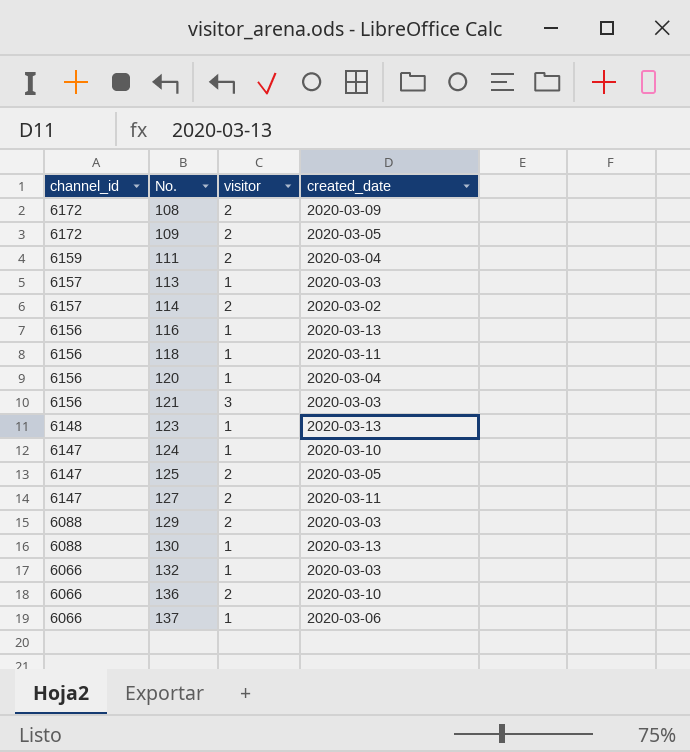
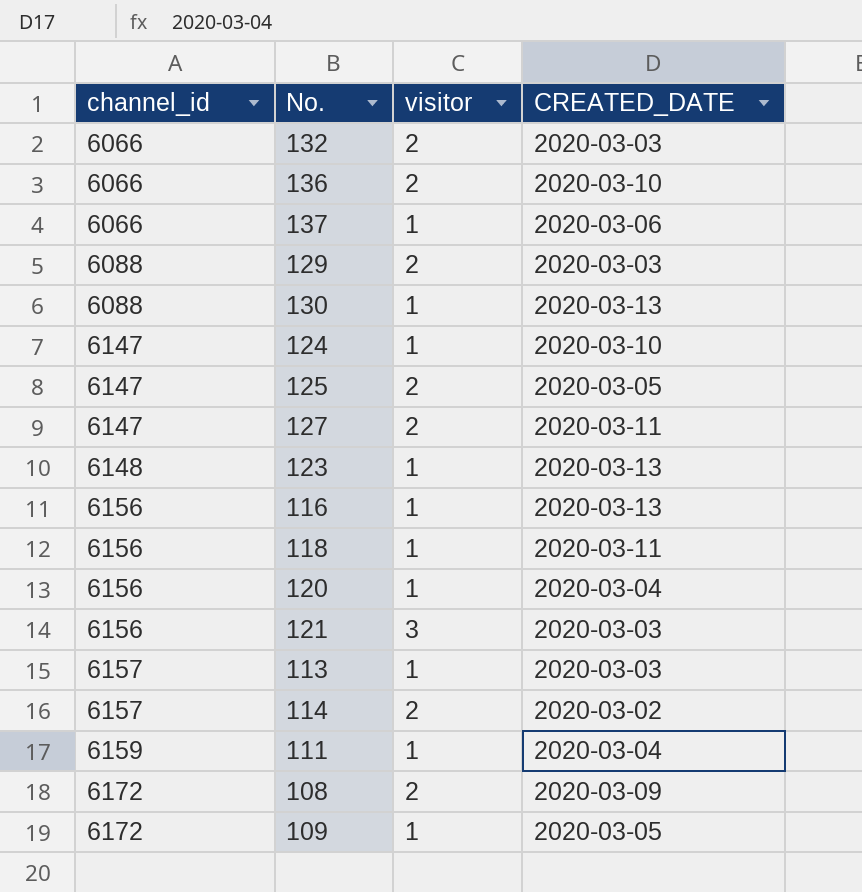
row order: channel_id descending -> channel_id ascending
column name: created_date -> CREATED_DATE
132 | visitor: 1 -> 2
111 | visitor: 2 -> 1
109 | visitor: 2 -> 1

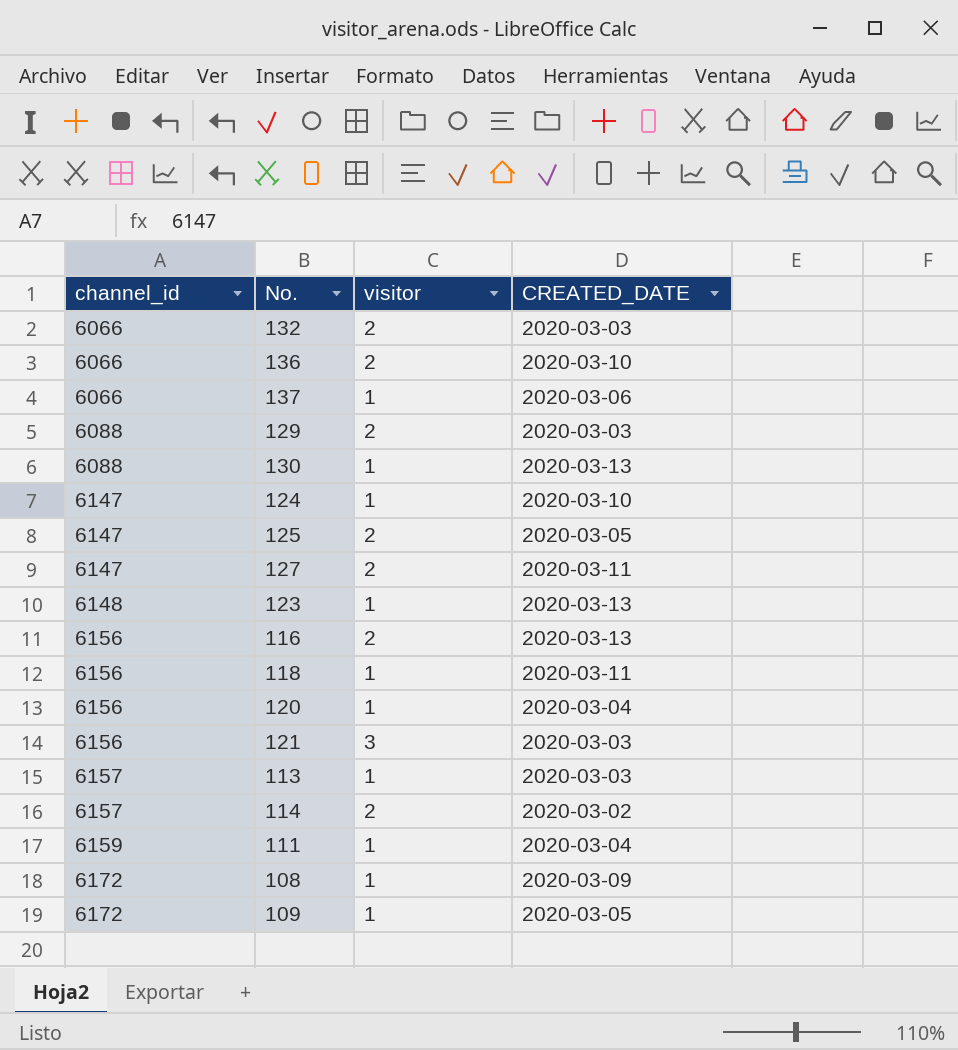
116 | visitor: 1 -> 2
108 | visitor: 2 -> 1

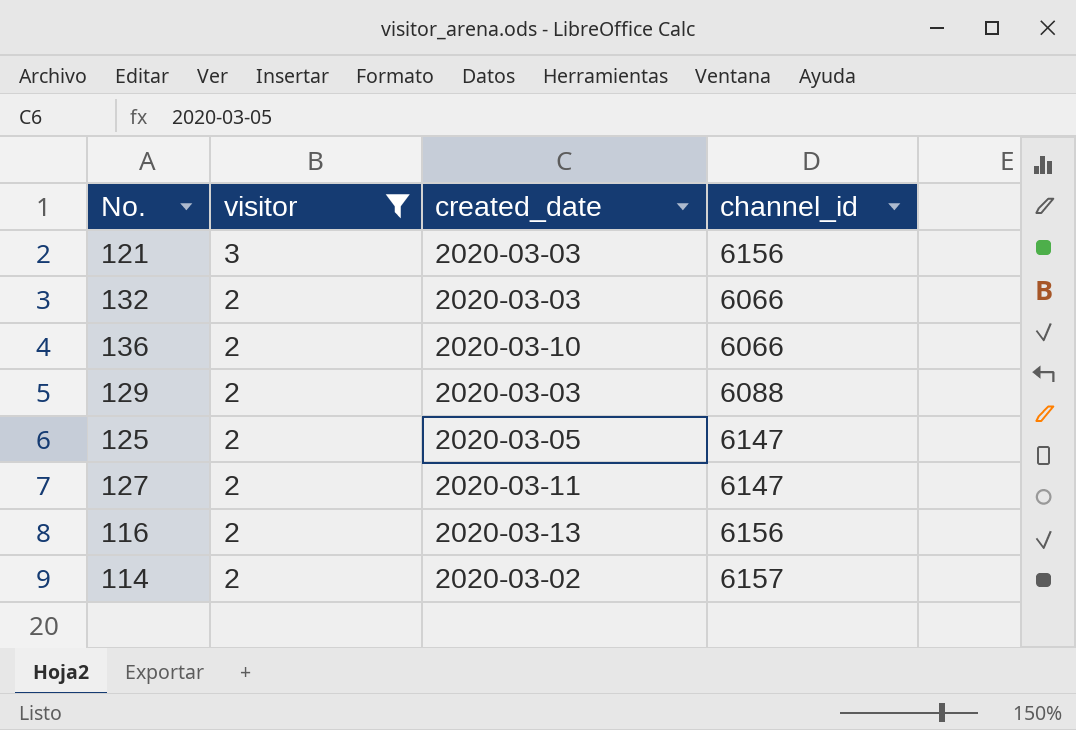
filter: none -> visitor != 1
row order: channel_id ascending -> visitor descending
column name: CREATED_DATE -> created_date
column channel_id | position: 1 -> 4

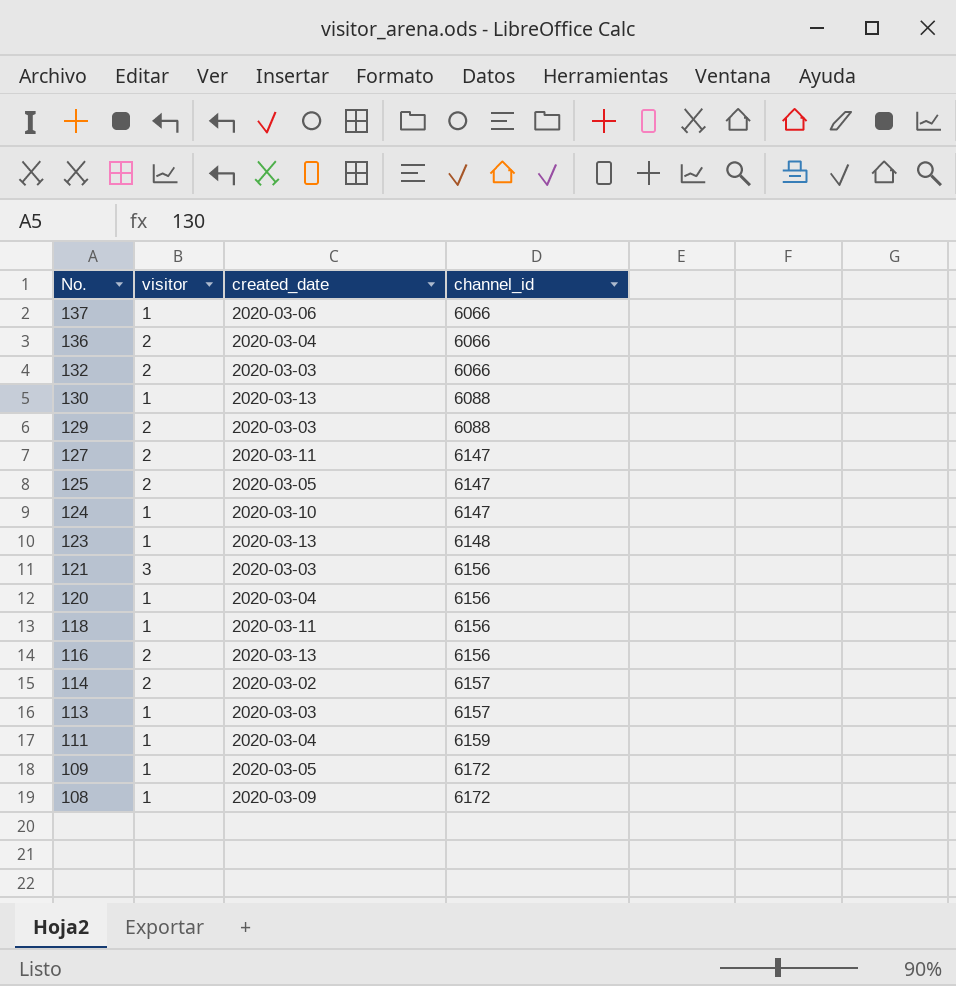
filter: visitor != 1 -> none
row order: visitor descending -> No. descending
136 | created_date: 2020-03-10 -> 2020-03-04

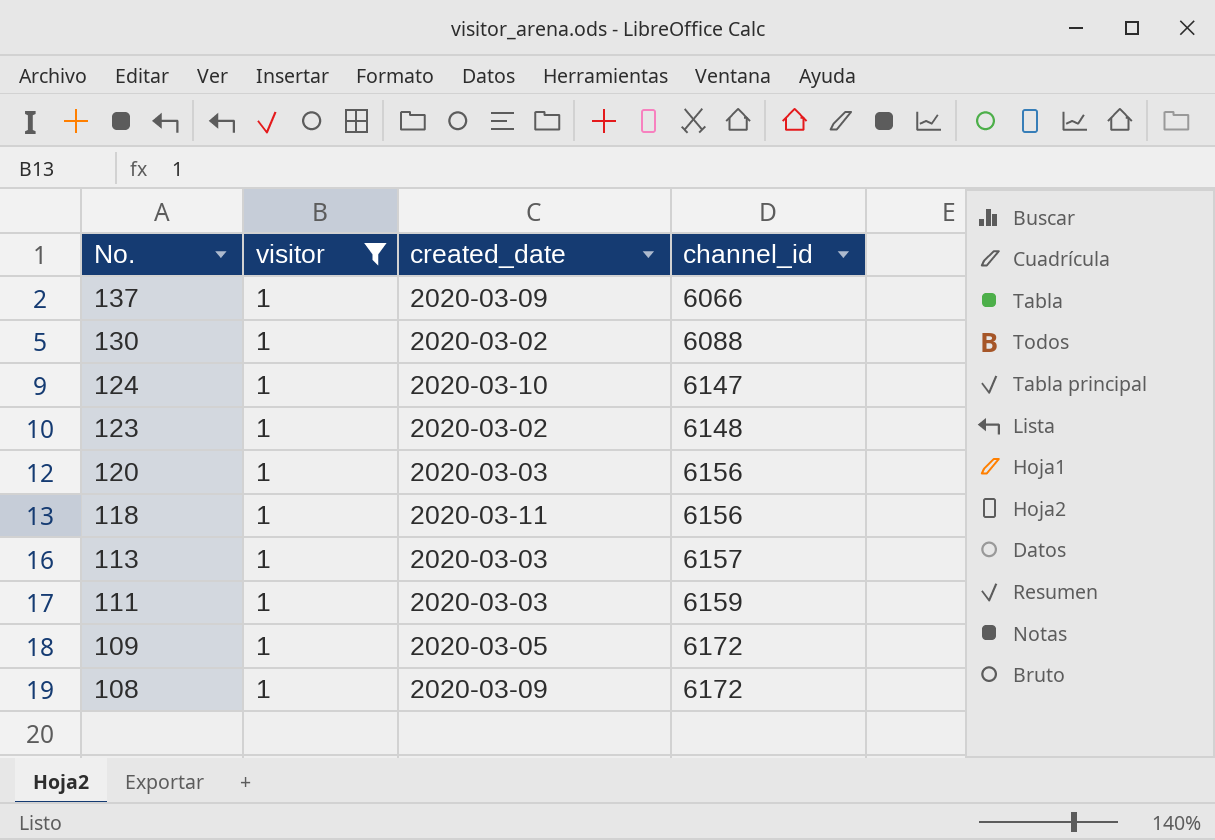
filter: none -> visitor = 1
137 | created_date: 2020-03-06 -> 2020-03-09
130 | created_date: 2020-03-13 -> 2020-03-02
123 | created_date: 2020-03-13 -> 2020-03-02
120 | created_date: 2020-03-04 -> 2020-03-03
111 | created_date: 2020-03-04 -> 2020-03-03

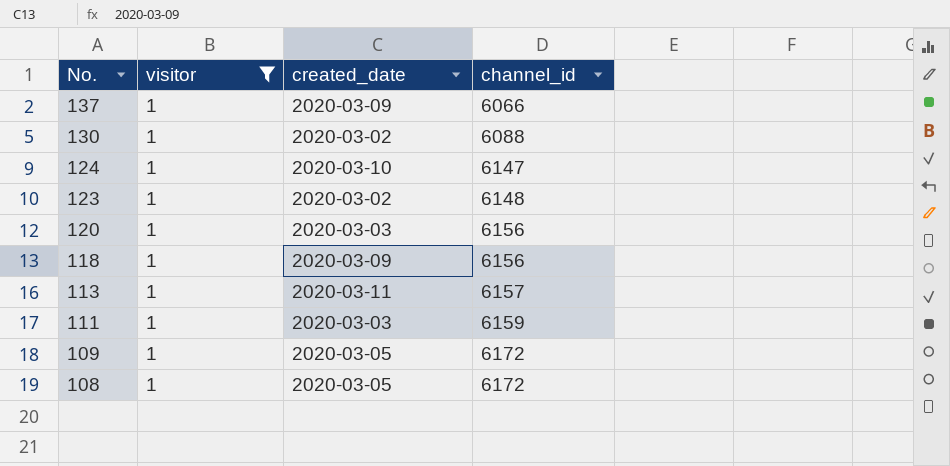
118 | created_date: 2020-03-11 -> 2020-03-09
113 | created_date: 2020-03-03 -> 2020-03-11
108 | created_date: 2020-03-09 -> 2020-03-05

